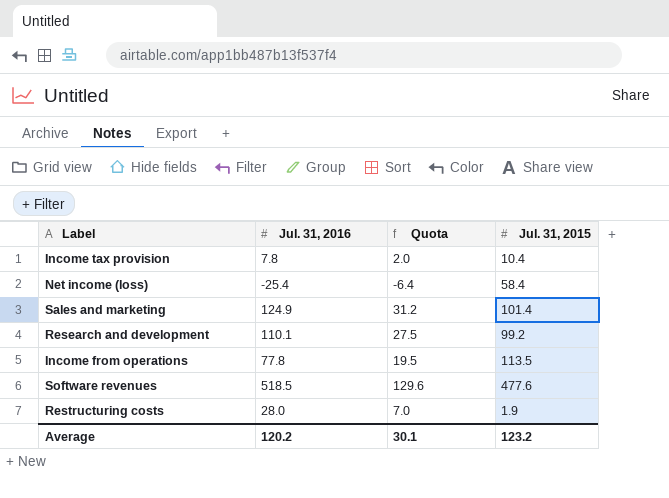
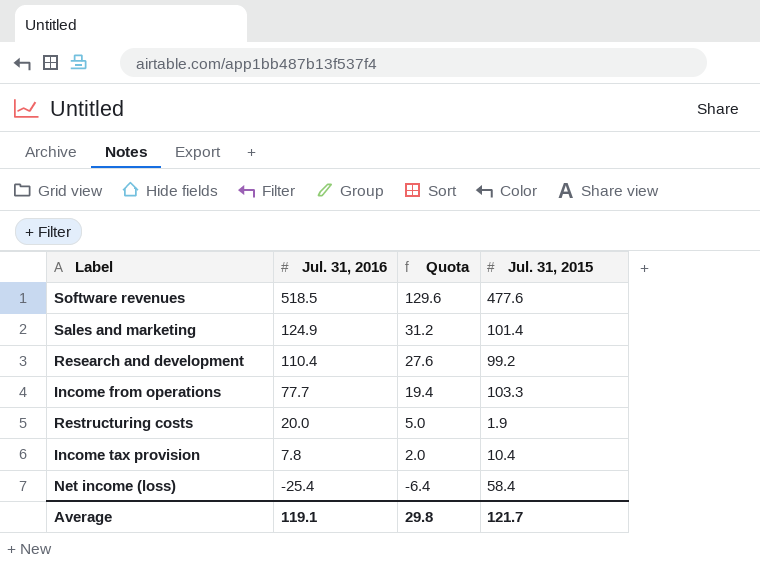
row order: none -> Jul. 31, 2016 descending
Research and development | Jul. 31, 2016: 110.1 -> 110.4
Research and development | Quota: 27.5 -> 27.6
Income from operations | Jul. 31, 2016: 77.8 -> 77.7
Income from operations | Quota: 19.5 -> 19.4
Income from operations | Jul. 31, 2015: 113.5 -> 103.3
Restructuring costs | Jul. 31, 2016: 28.0 -> 20.0
Restructuring costs | Quota: 7.0 -> 5.0
Average | Jul. 31, 2016: 120.2 -> 119.1
Average | Quota: 30.1 -> 29.8
Average | Jul. 31, 2015: 123.2 -> 121.7

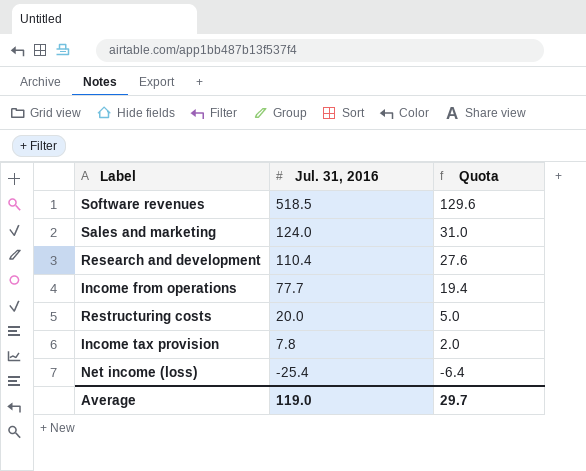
column Jul. 31, 2015 | position: 4 -> none
Sales and marketing | Jul. 31, 2016: 124.9 -> 124.0
Sales and marketing | Quota: 31.2 -> 31.0
Average | Jul. 31, 2016: 119.1 -> 119.0
Average | Quota: 29.8 -> 29.7

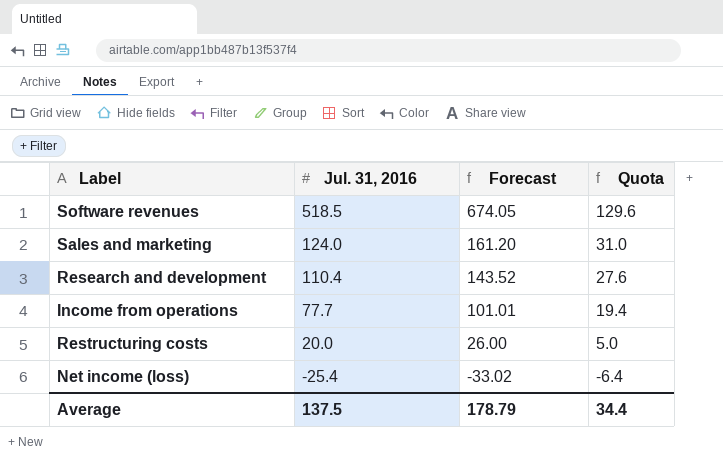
column Forecast | formula: none -> [Jul. 31, 2016] * 1.3
row Income tax provision: 7.8 | 2.0 -> none
Average | Jul. 31, 2016: 119.0 -> 137.5
Average | Quota: 29.7 -> 34.4

